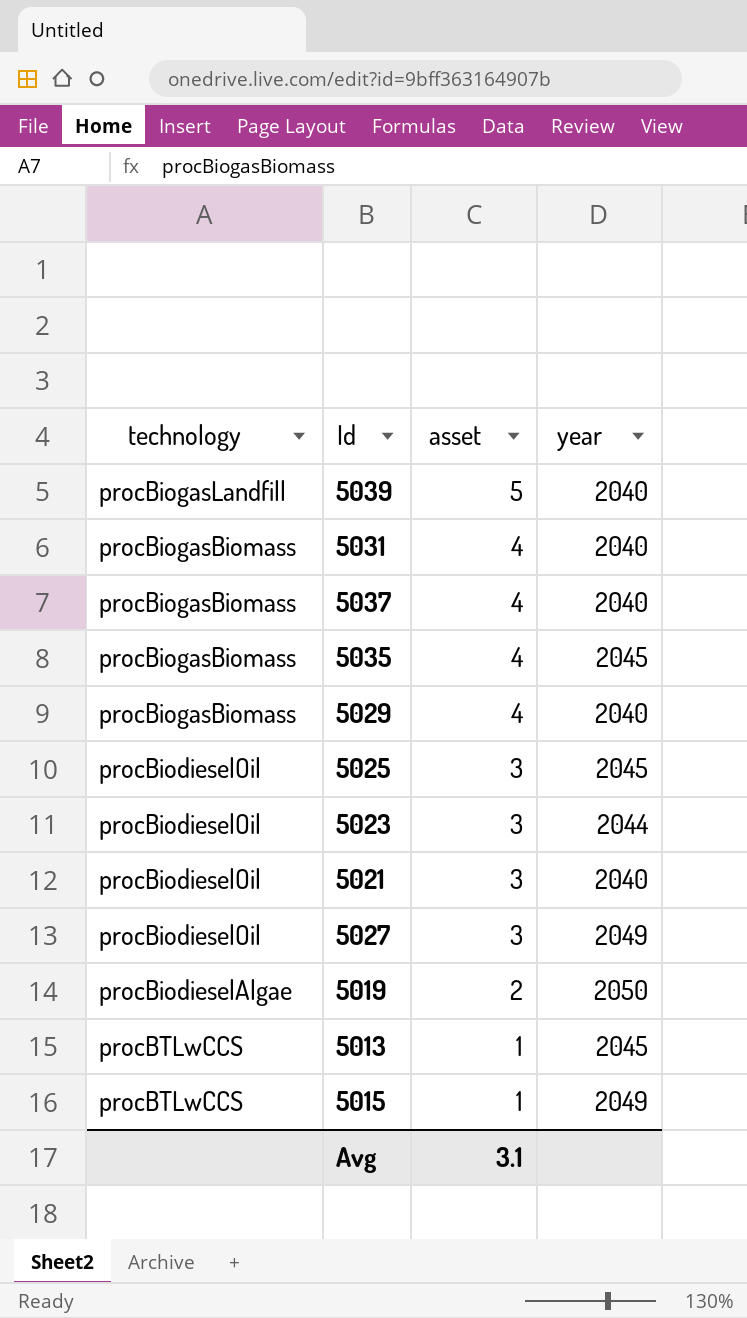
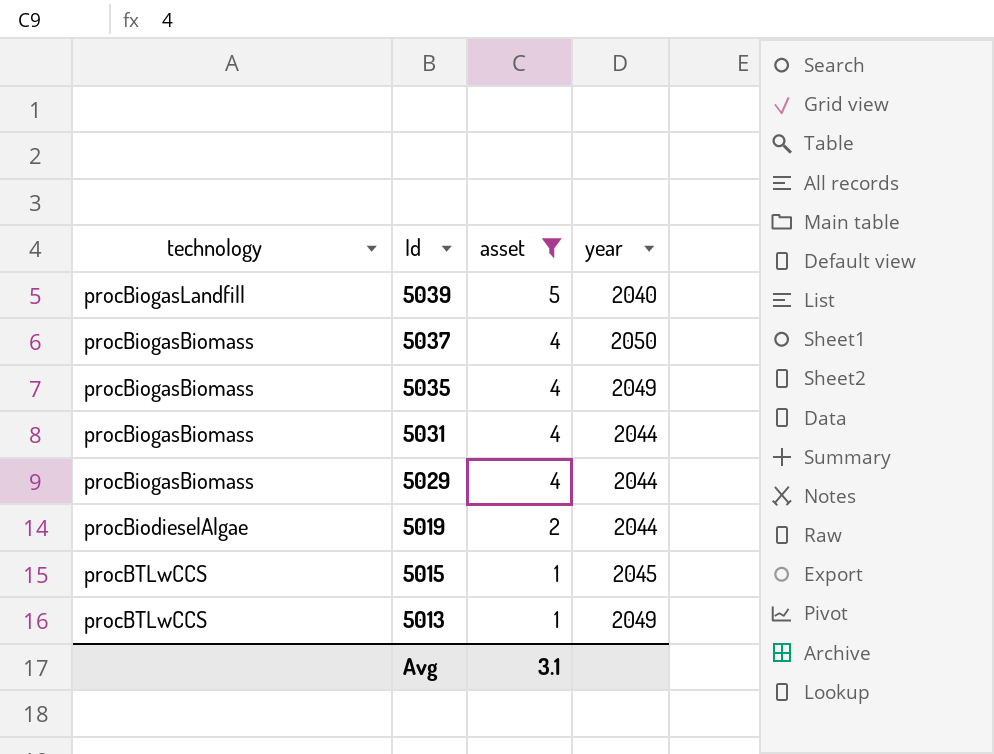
filter: none -> asset != 3
row order: asset descending -> Id descending
5037 | year: 2040 -> 2050
5035 | year: 2045 -> 2049
5031 | year: 2040 -> 2044
5029 | year: 2040 -> 2044
5019 | year: 2050 -> 2044
5015 | year: 2049 -> 2045
5013 | year: 2045 -> 2049

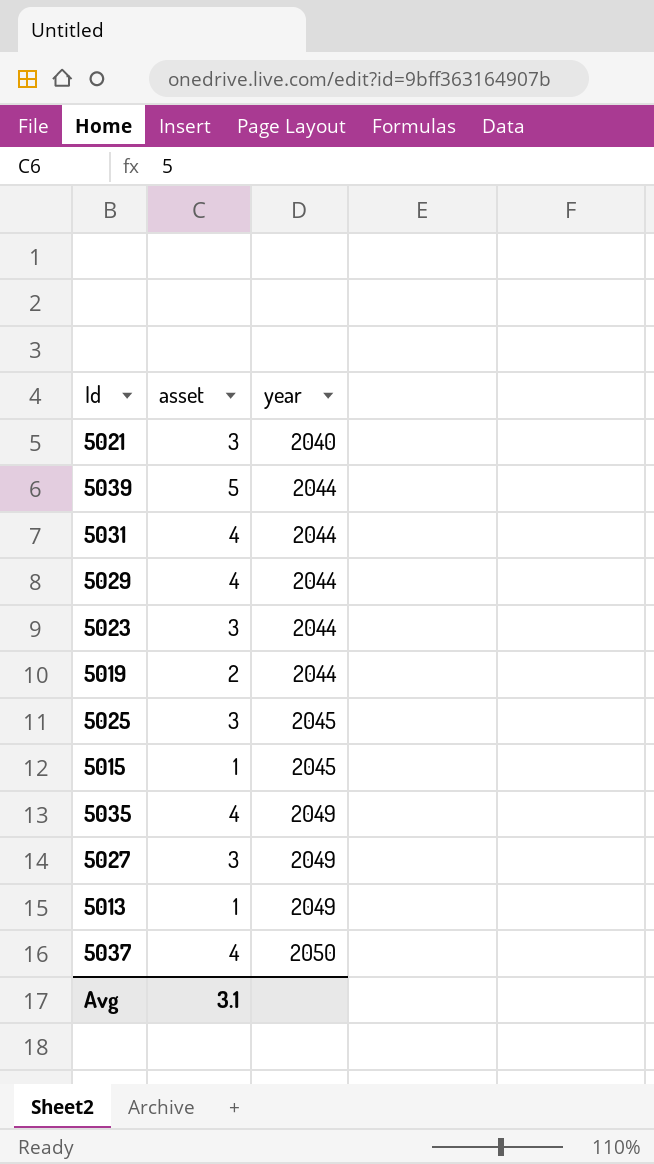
filter: asset != 3 -> none
row order: Id descending -> year ascending
column technology | position: 1 -> none
5039 | year: 2040 -> 2044

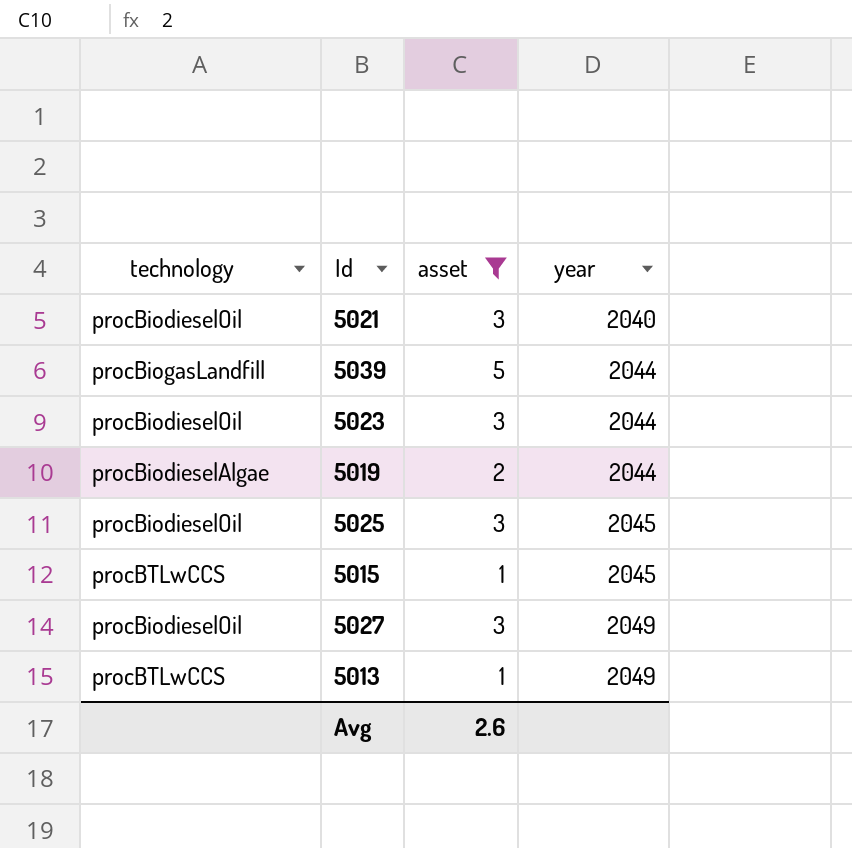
filter: none -> asset != 4
column technology | position: none -> 1
Avg | asset: 3.1 -> 2.6

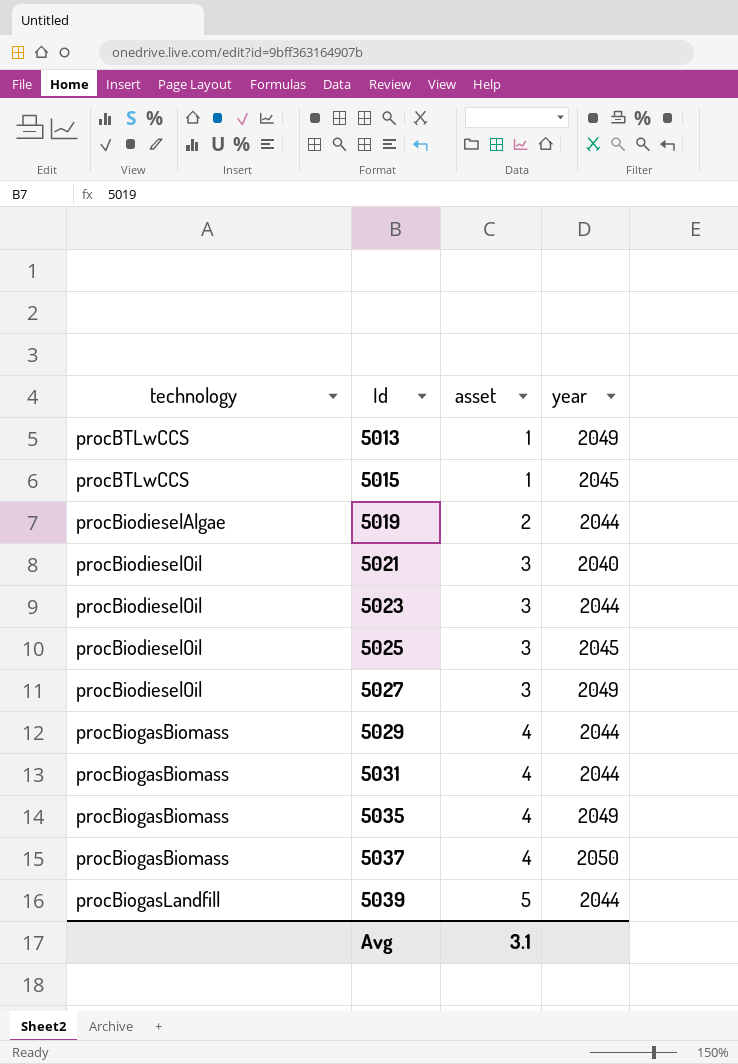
filter: asset != 4 -> none
row order: year ascending -> Id ascending
Avg | asset: 2.6 -> 3.1

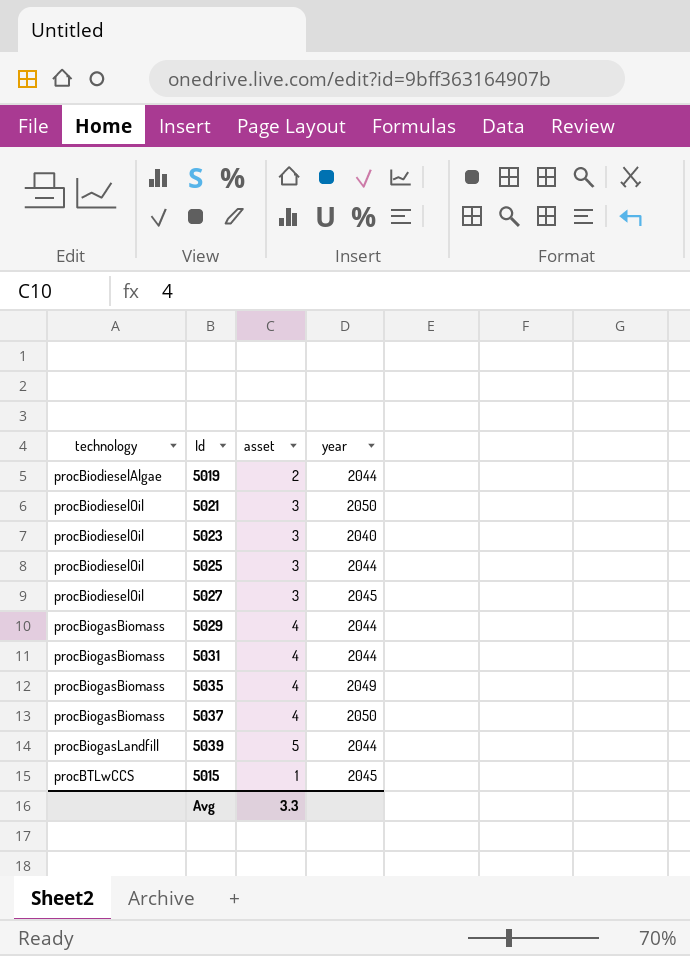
row order: Id ascending -> technology ascending
row 5013: procBTLwCCS | 1 | 2049 -> none
5021 | year: 2040 -> 2050
5023 | year: 2044 -> 2040
5025 | year: 2045 -> 2044
5027 | year: 2049 -> 2045
Avg | asset: 3.1 -> 3.3

